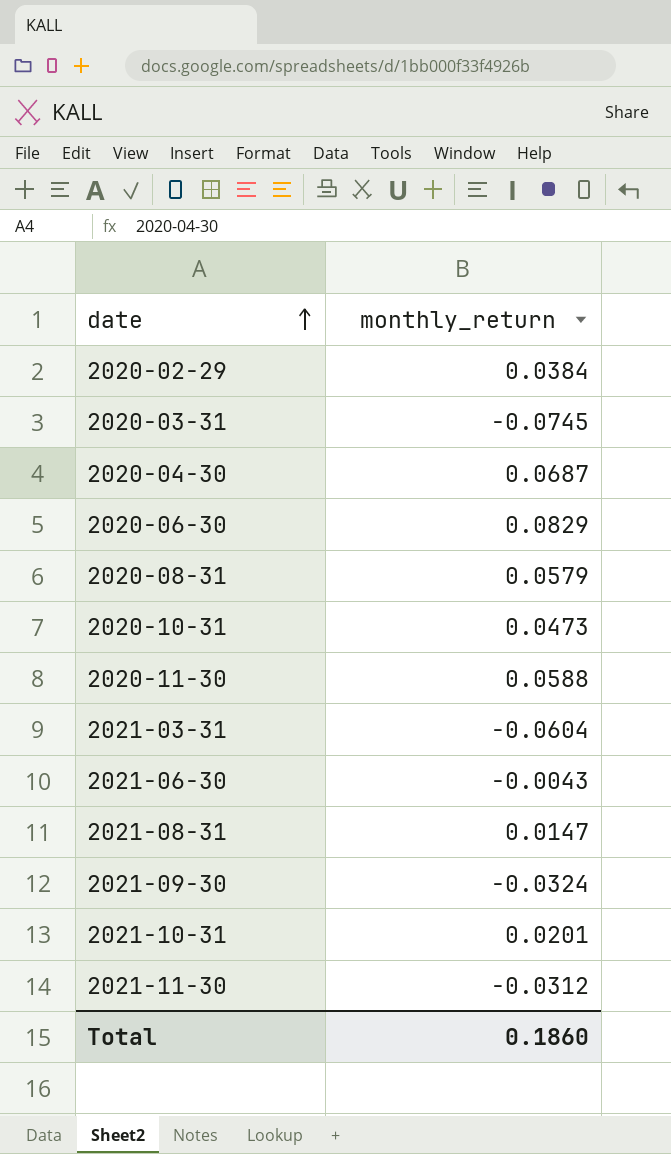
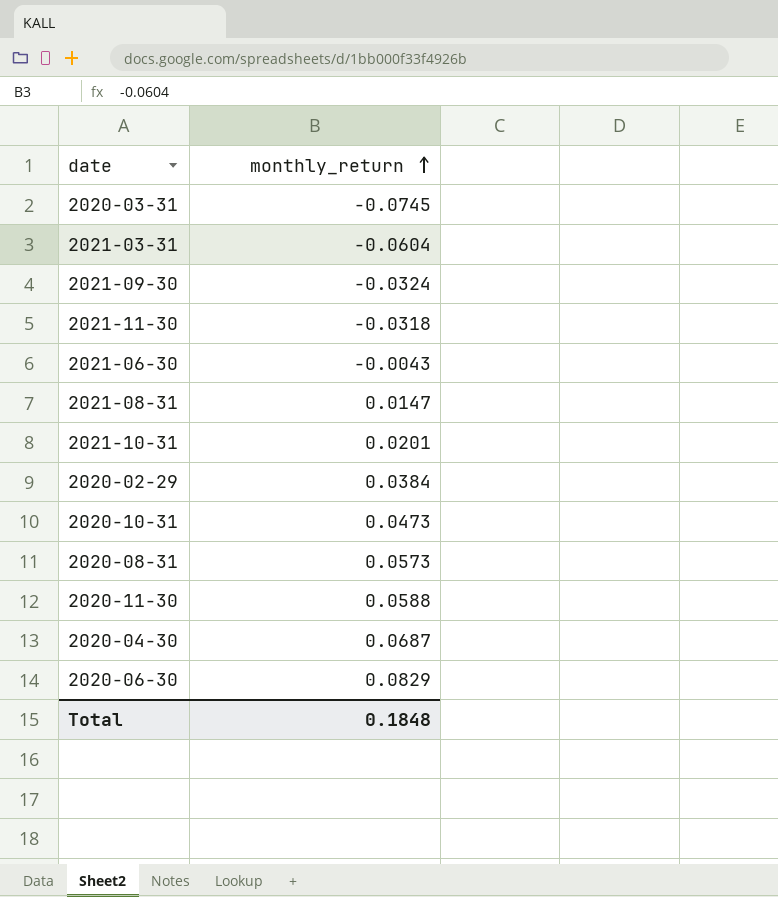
row order: date ascending -> monthly_return ascending
2021-11-30 | monthly_return: -0.0312 -> -0.0318
2020-08-31 | monthly_return: 0.0579 -> 0.0573
Total | monthly_return: 0.1860 -> 0.1848

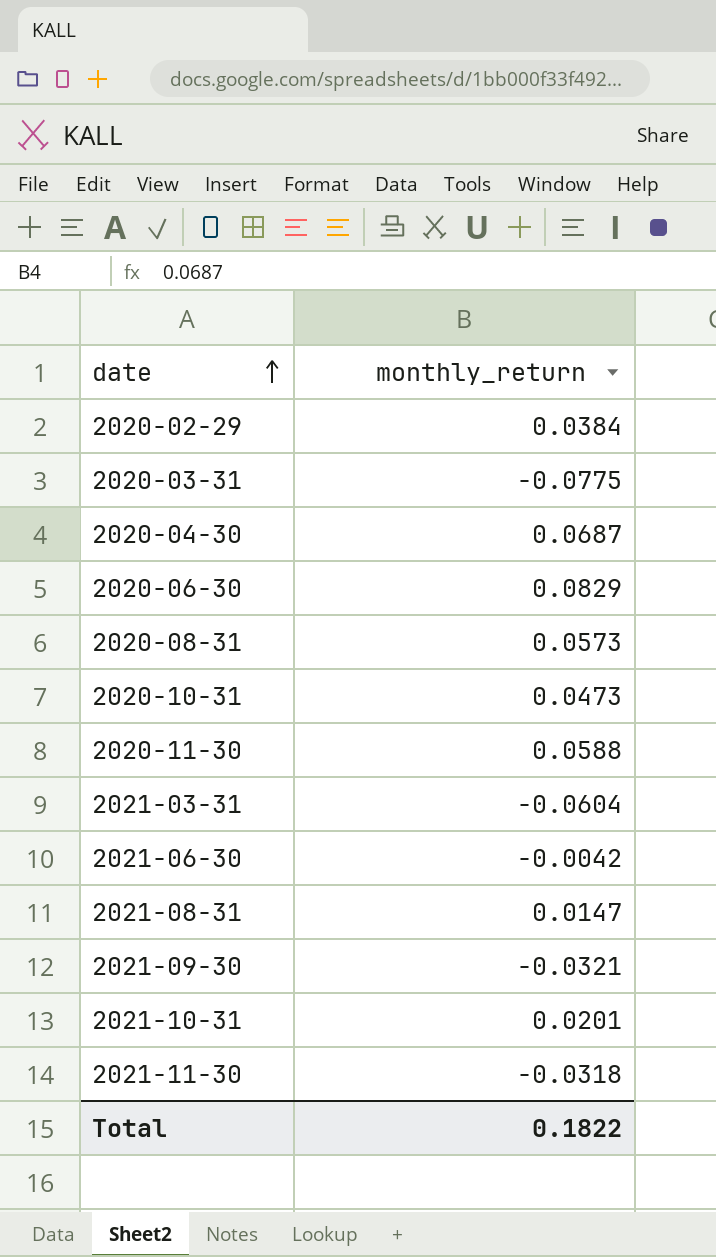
row order: monthly_return ascending -> date ascending
2020-03-31 | monthly_return: -0.0745 -> -0.0775
2021-06-30 | monthly_return: -0.0043 -> -0.0042
2021-09-30 | monthly_return: -0.0324 -> -0.0321
Total | monthly_return: 0.1848 -> 0.1822

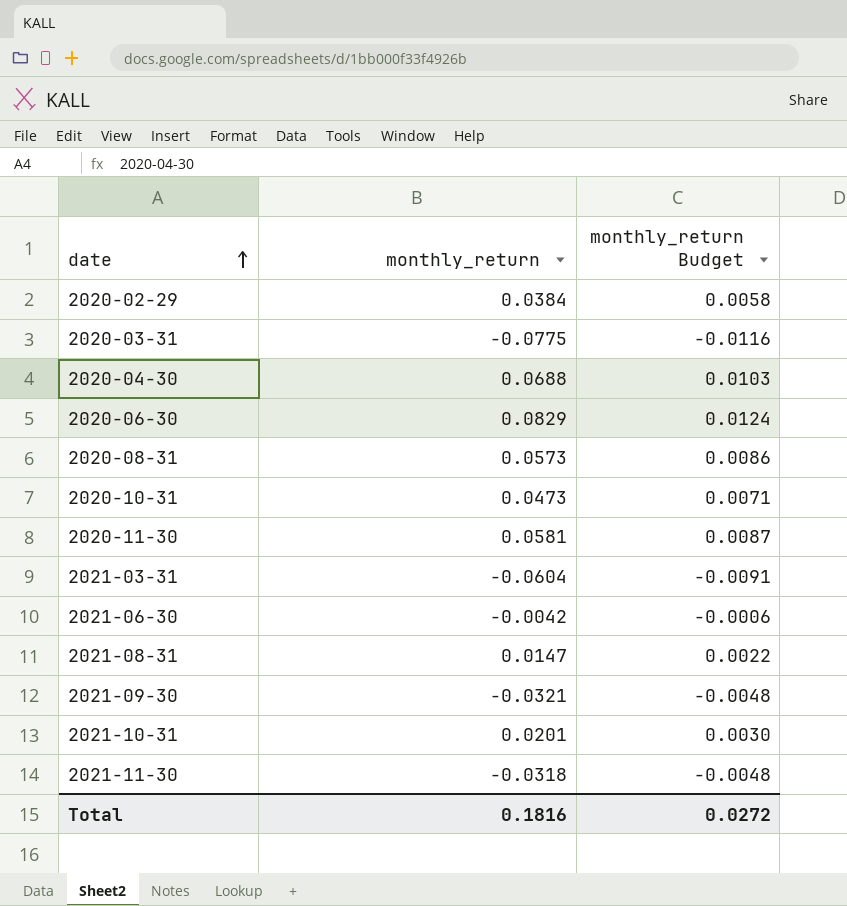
column monthly_return Budget | formula: none -> [monthly_return] * 0.15
2020-04-30 | monthly_return: 0.0687 -> 0.0688
2020-11-30 | monthly_return: 0.0588 -> 0.0581
Total | monthly_return: 0.1822 -> 0.1816

